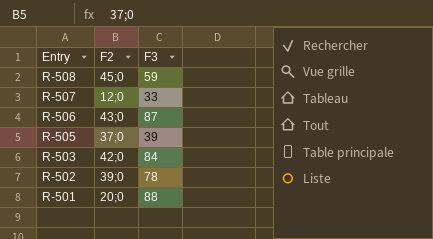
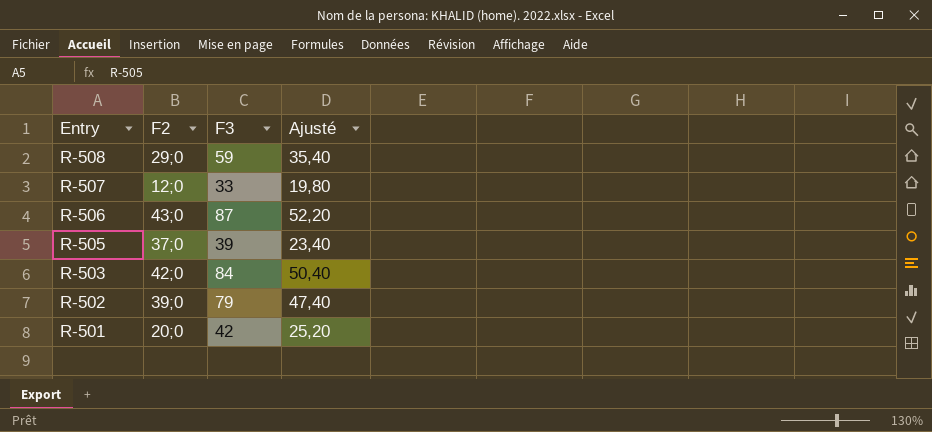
column Ajusté | formula: none -> [F3] * 0,6
R-508 | F2: 45;0 -> 29;0
R-502 | F3: 78 -> 79
R-501 | F3: 88 -> 42

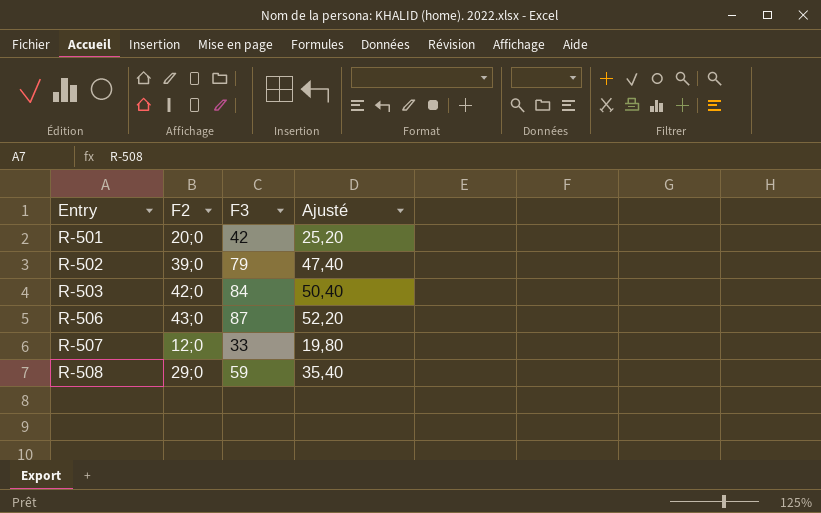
row order: Entry descending -> Entry ascending
row R-505: 37;0 | 39 | 23,40 -> none

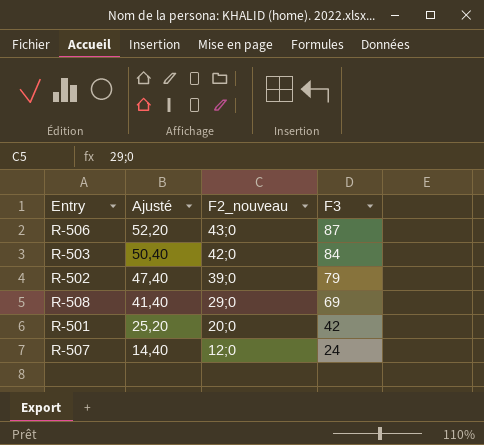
row order: Entry ascending -> Ajusté descending
column Ajusté | position: 4 -> 2
column name: F2 -> F2_nouveau
R-508 | Ajusté: 35,40 -> 41,40
R-508 | F3: 59 -> 69
R-507 | Ajusté: 19,80 -> 14,40
R-507 | F3: 33 -> 24

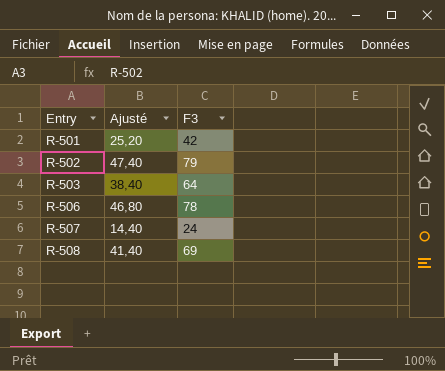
row order: Ajusté descending -> Entry ascending
column F2_nouveau | position: 3 -> none
R-503 | Ajusté: 50,40 -> 38,40
R-503 | F3: 84 -> 64
R-506 | Ajusté: 52,20 -> 46,80
R-506 | F3: 87 -> 78

